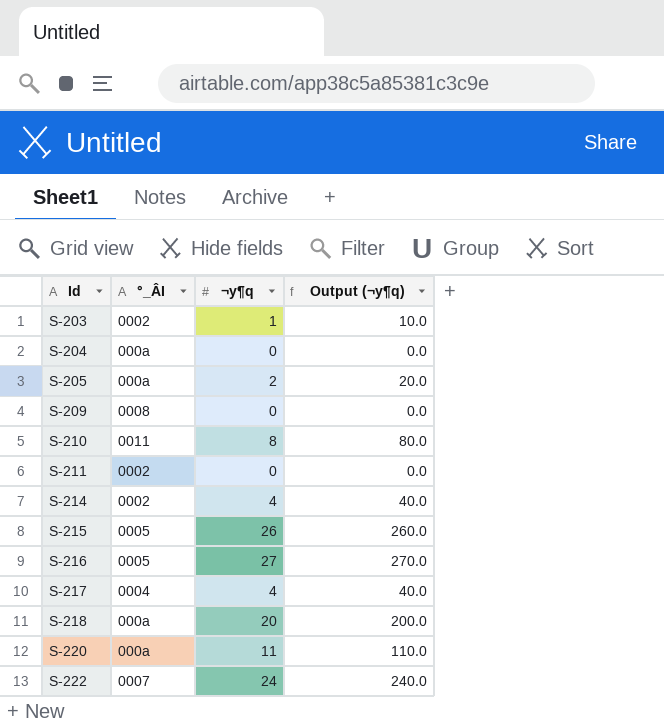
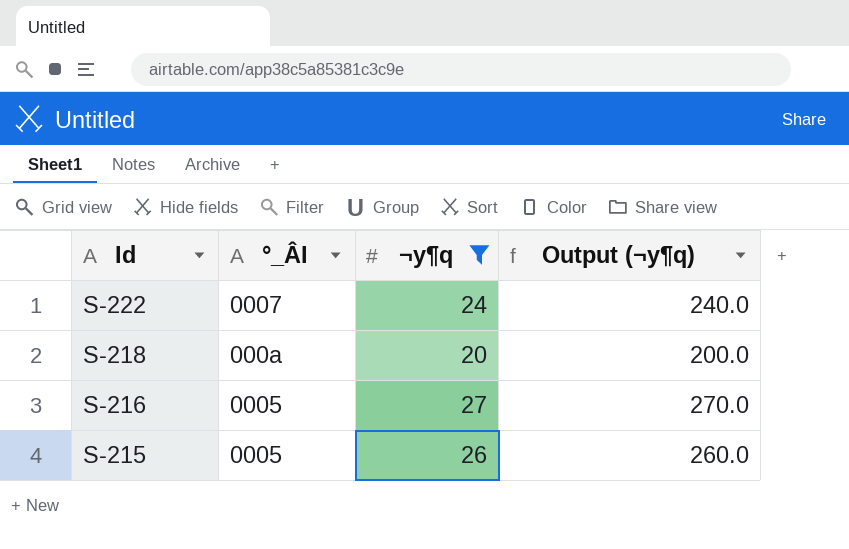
filter: none -> ¬y¶q >= 20
row order: Id ascending -> Id descending

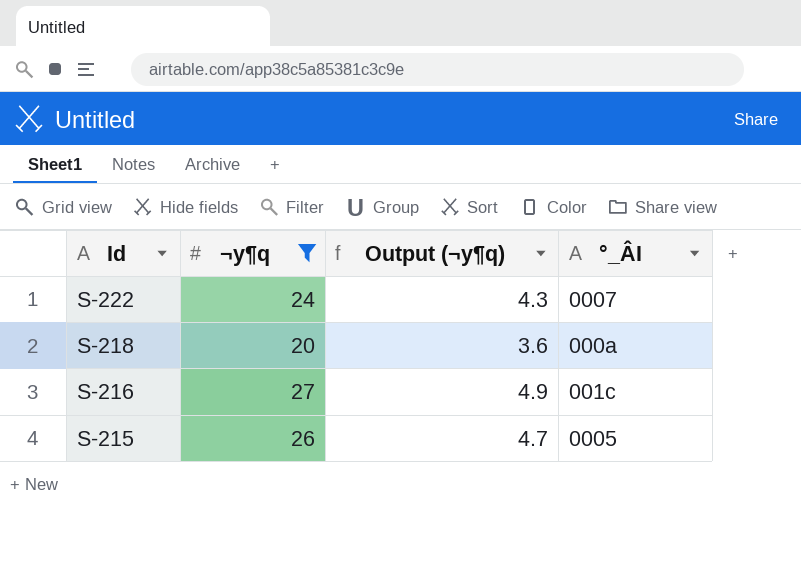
column Output (¬y¶q) | formula: [¬y¶q] * 10 -> [¬y¶q] * 0.18
column °_ÂI | position: 2 -> 4
S-216 | °_ÂI: 0005 -> 001c

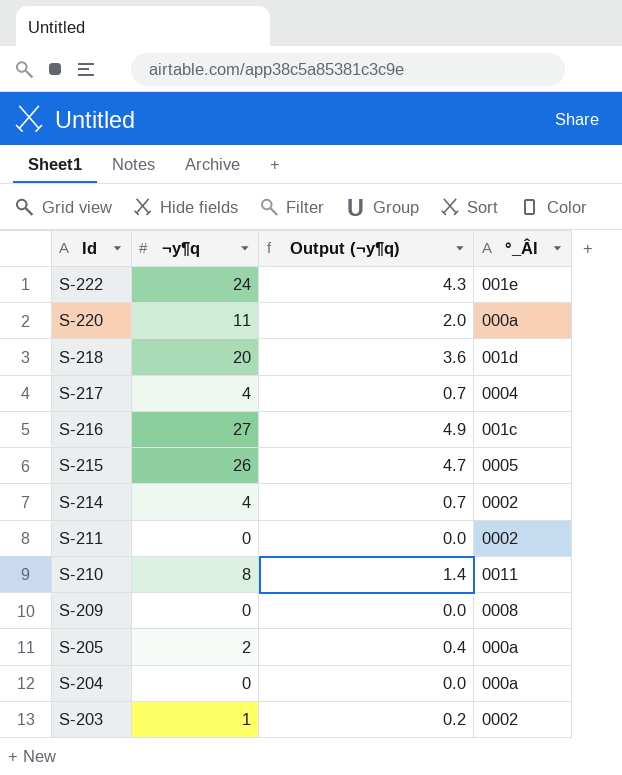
filter: ¬y¶q >= 20 -> none
S-222 | °_ÂI: 0007 -> 001e
S-218 | °_ÂI: 000a -> 001d

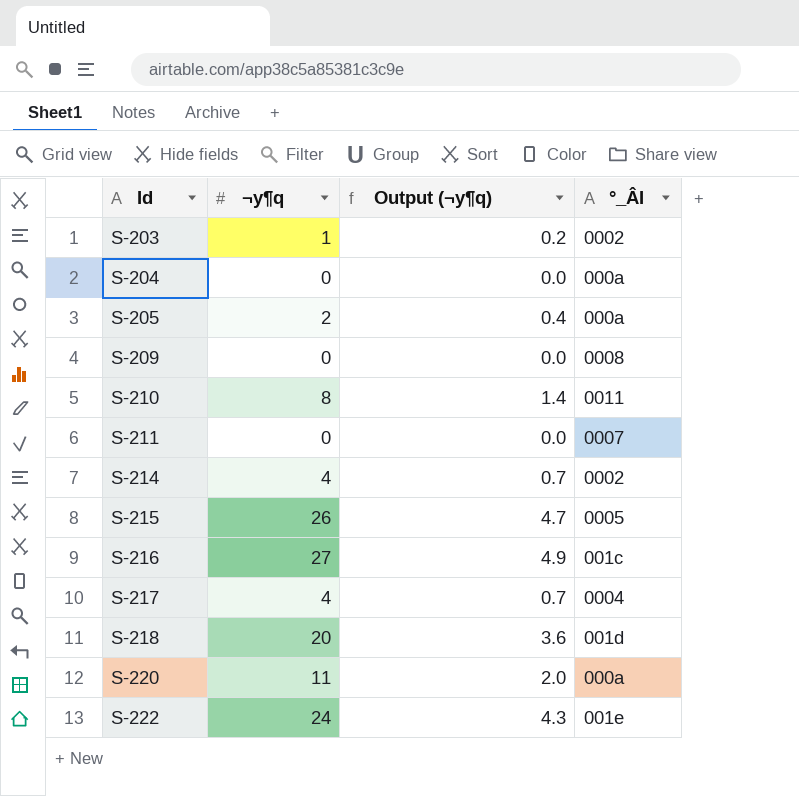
row order: Id descending -> Id ascending
S-211 | °_ÂI: 0002 -> 0007

